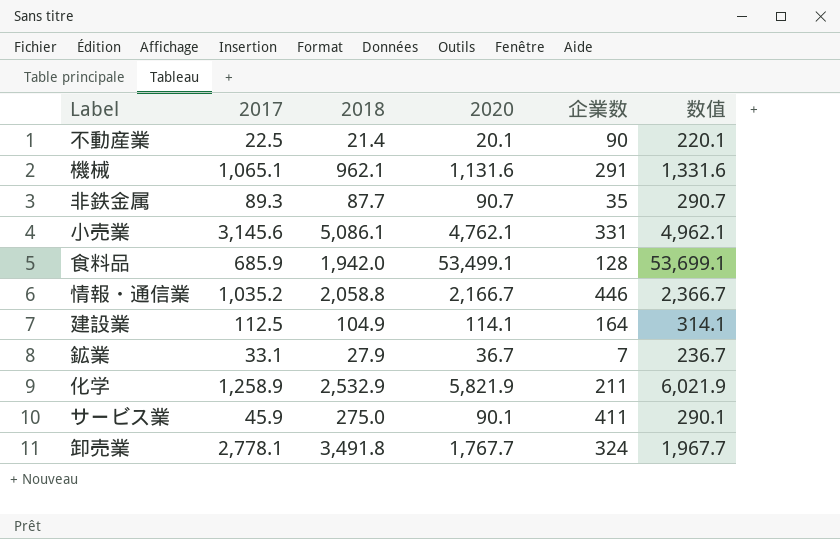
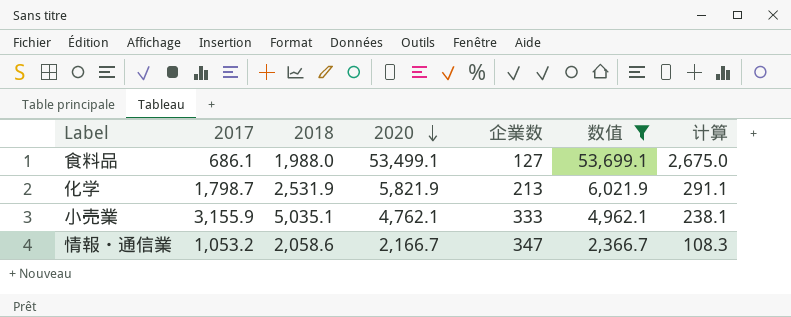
filter: none -> 数值 >= 2,366.7
row order: none -> 2020 descending
column 计算 | formula: none -> [2020] * 0.05
食料品 | 2017: 685.9 -> 686.1
食料品 | 2018: 1,942.0 -> 1,988.0
食料品 | 企業数: 128 -> 127
化学 | 2017: 1,258.9 -> 1,798.7
化学 | 2018: 2,532.9 -> 2,531.9
化学 | 企業数: 211 -> 213
小売業 | 2017: 3,145.6 -> 3,155.9
小売業 | 2018: 5,086.1 -> 5,035.1
小売業 | 企業数: 331 -> 333
情報・通信業 | 2017: 1,035.2 -> 1,053.2
情報・通信業 | 2018: 2,058.8 -> 2,058.6
情報・通信業 | 企業数: 446 -> 347

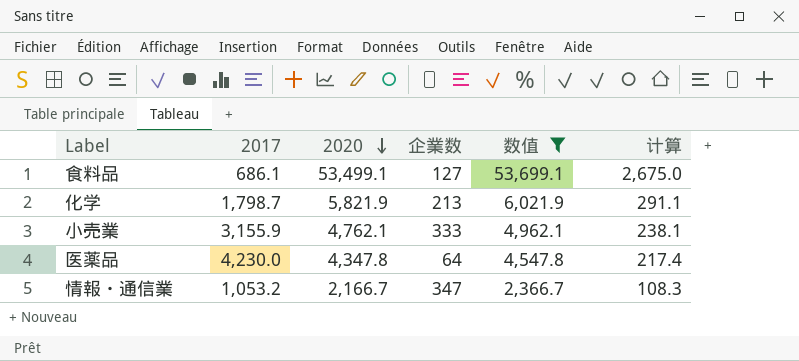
column 2018 | position: 3 -> none
row 医薬品: none -> 4,230.0 | 4,347.8 | 64 | 4,547.8 | 217.4

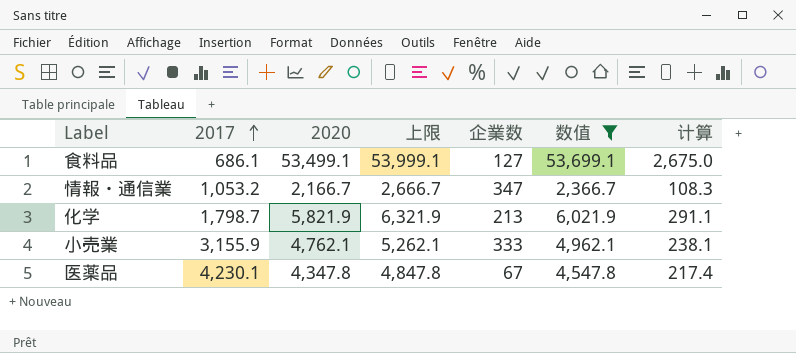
row order: 2020 descending -> 2017 ascending
column 上限 | formula: none -> [2020] + 500
医薬品 | 2017: 4,230.0 -> 4,230.1
医薬品 | 企業数: 64 -> 67

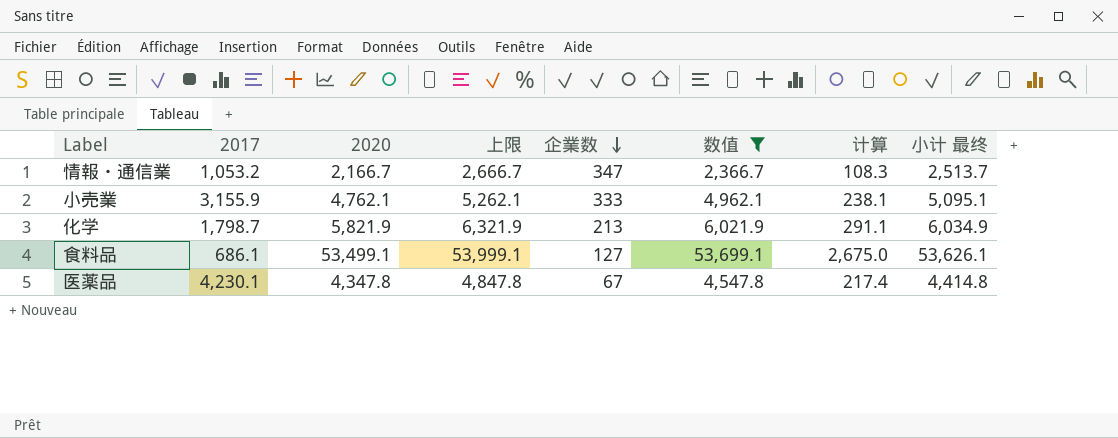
row order: 2017 ascending -> 企業数 descending
column 小计 最终 | formula: none -> [2020] + [企業数]

